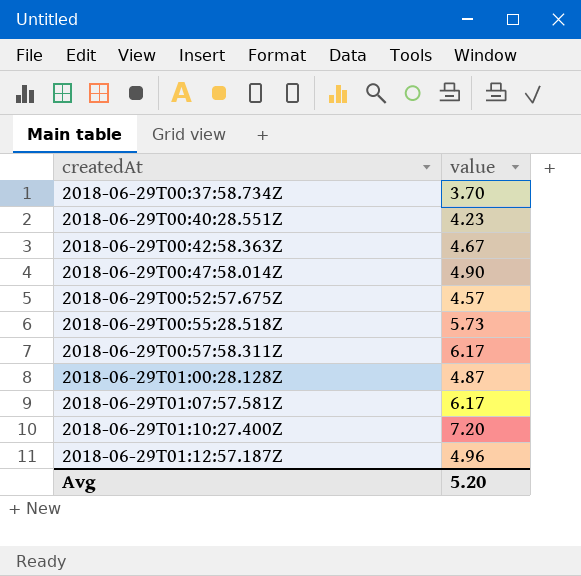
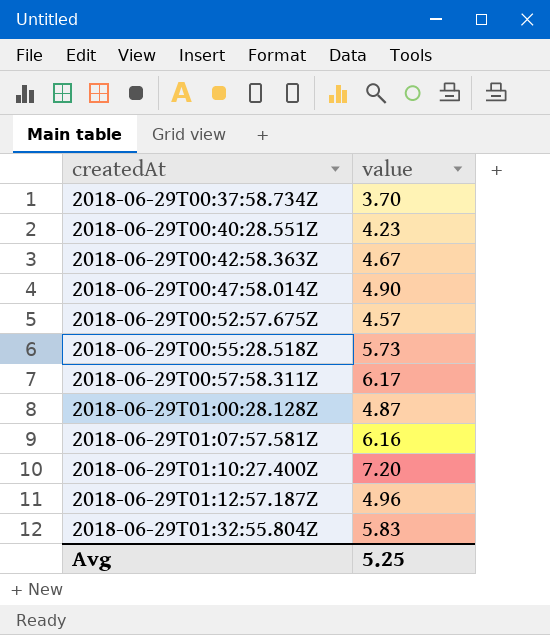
2018-06-29T01:07:57.581Z | value: 6.17 -> 6.16
row 2018-06-29T01:32:55.804Z: none -> 5.83
Avg | value: 5.20 -> 5.25

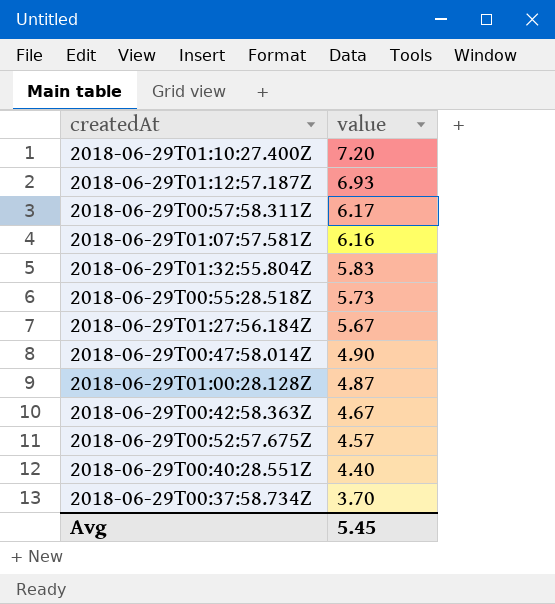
row order: createdAt ascending -> value descending
2018-06-29T01:12:57.187Z | value: 4.96 -> 6.93
row 2018-06-29T01:27:56.184Z: none -> 5.67
2018-06-29T00:40:28.551Z | value: 4.23 -> 4.40
Avg | value: 5.25 -> 5.45

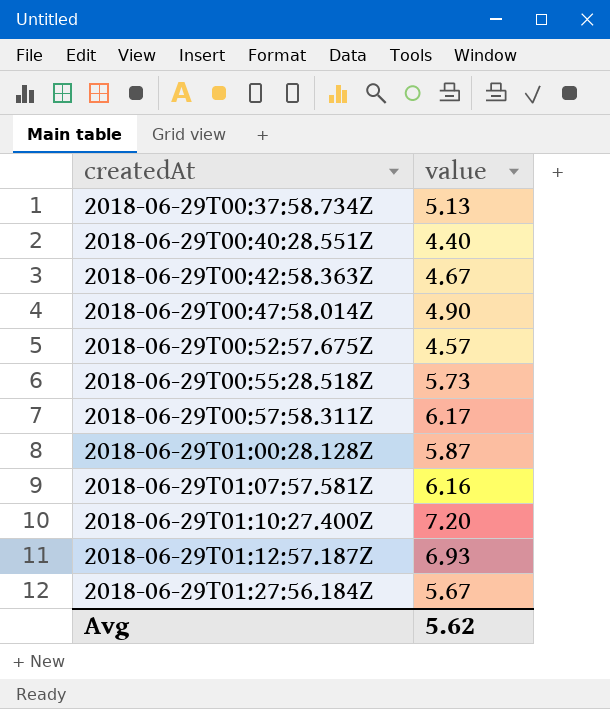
row order: value descending -> createdAt ascending
row 2018-06-29T01:32:55.804Z: 5.83 -> none
2018-06-29T00:37:58.734Z | value: 3.70 -> 5.13
2018-06-29T01:00:28.128Z | value: 4.87 -> 5.87
Avg | value: 5.45 -> 5.62

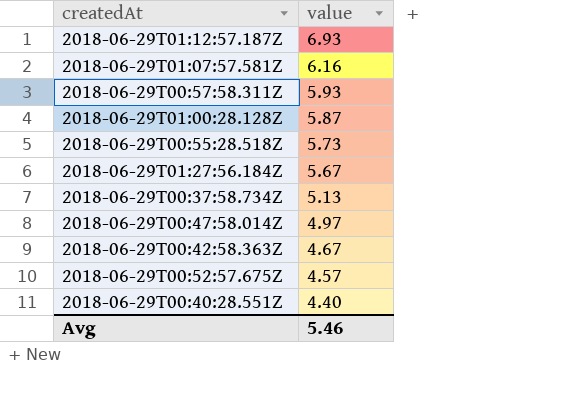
row order: createdAt ascending -> value descending
row 2018-06-29T01:10:27.400Z: 7.20 -> none
2018-06-29T00:57:58.311Z | value: 6.17 -> 5.93
2018-06-29T00:47:58.014Z | value: 4.90 -> 4.97
Avg | value: 5.62 -> 5.46

